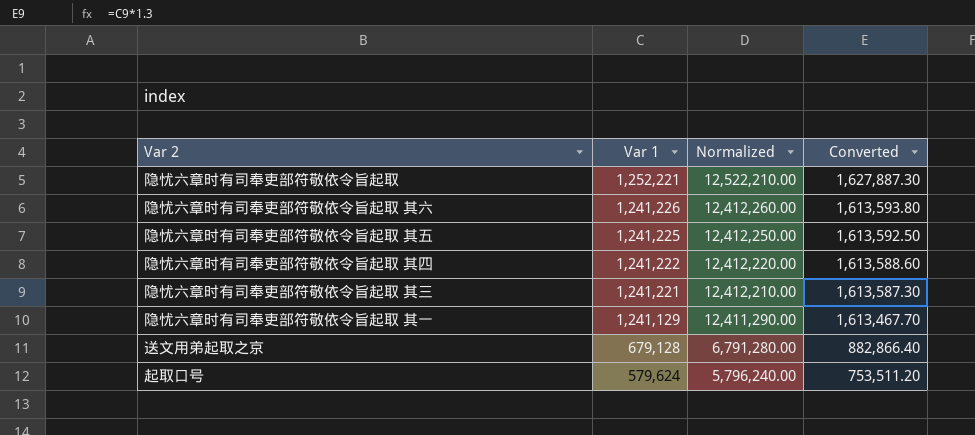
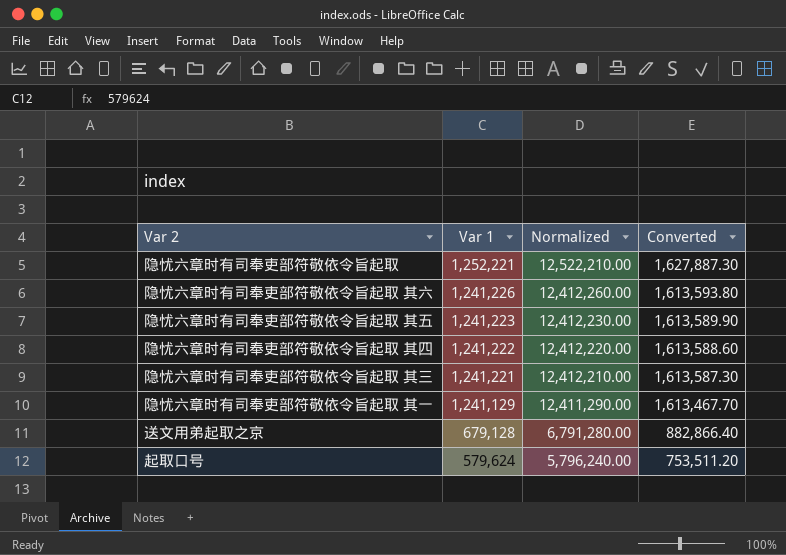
隐忧六章时有司奉吏部符敬依令旨起取 其五 | Var 1: 1,241,225 -> 1,241,223
隐忧六章时有司奉吏部符敬依令旨起取 其五 | Normalized: 12,412,250.00 -> 12,412,230.00
隐忧六章时有司奉吏部符敬依令旨起取 其五 | Converted: 1,613,592.50 -> 1,613,589.90

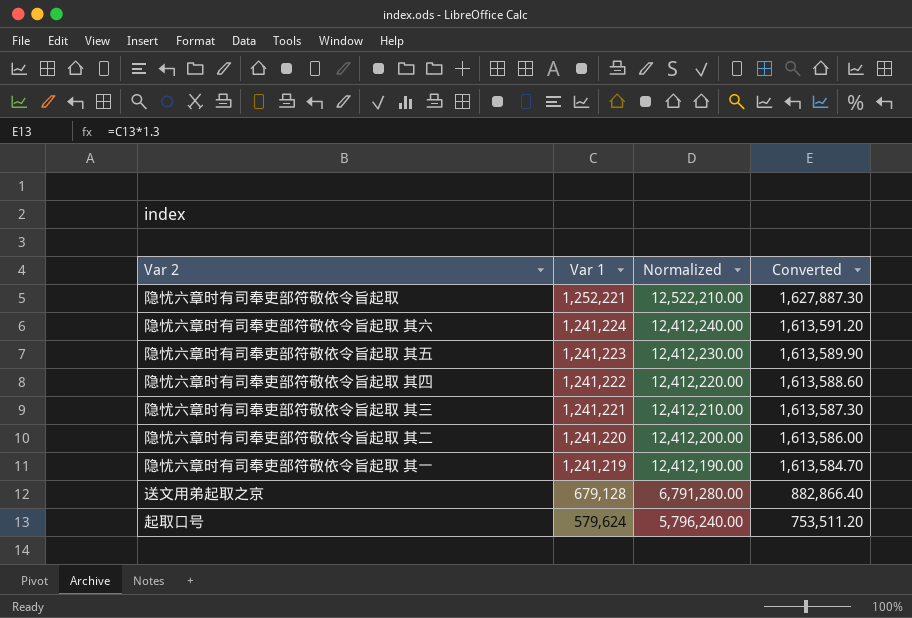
隐忧六章时有司奉吏部符敬依令旨起取 其六 | Var 1: 1,241,226 -> 1,241,224
隐忧六章时有司奉吏部符敬依令旨起取 其六 | Normalized: 12,412,260.00 -> 12,412,240.00
隐忧六章时有司奉吏部符敬依令旨起取 其六 | Converted: 1,613,593.80 -> 1,613,591.20
row 隐忧六章时有司奉吏部符敬依令旨起取 其二: none -> 1,241,220 | 12,412,200.00 | 1,613,586.00
隐忧六章时有司奉吏部符敬依令旨起取 其一 | Var 1: 1,241,129 -> 1,241,219
隐忧六章时有司奉吏部符敬依令旨起取 其一 | Normalized: 12,411,290.00 -> 12,412,190.00
隐忧六章时有司奉吏部符敬依令旨起取 其一 | Converted: 1,613,467.70 -> 1,613,584.70

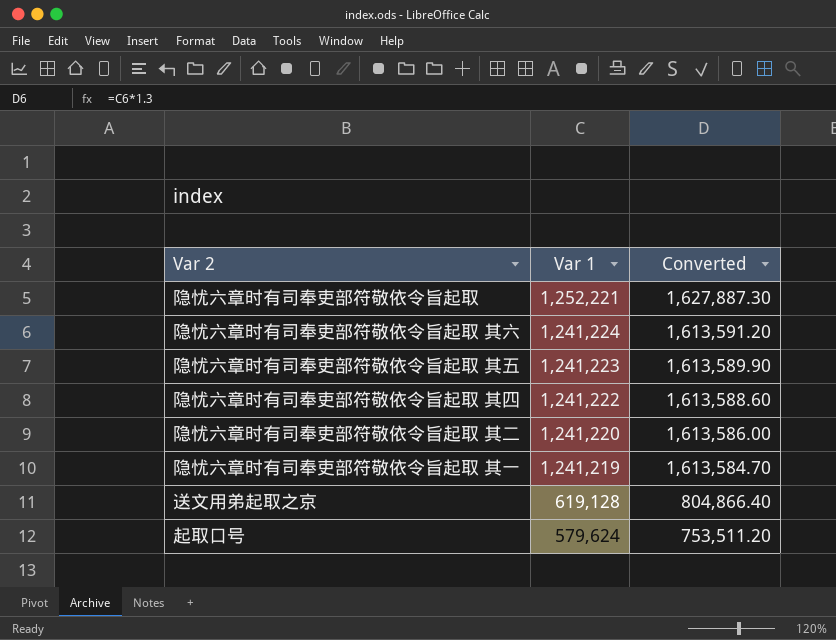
column Normalized | formula: [Var 1] * 10 -> none
row 隐忧六章时有司奉吏部符敬依令旨起取 其三: 1,241,221 | 12,412,210.00 | 1,613,587.30 -> none
送文用弟起取之京 | Var 1: 679,128 -> 619,128
送文用弟起取之京 | Converted: 882,866.40 -> 804,866.40

